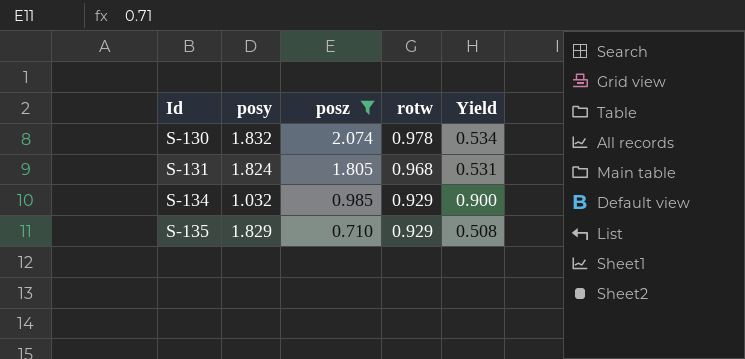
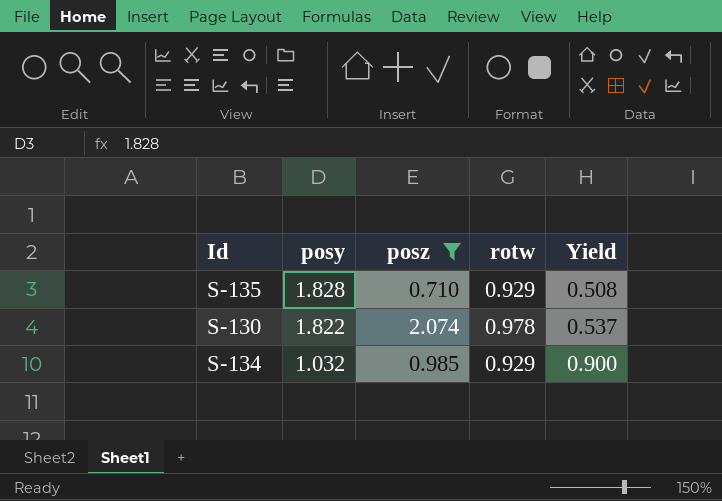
row order: Id ascending -> posy descending
row S-131: 1.824 | 1.805 | 0.968 | 0.531 -> none
S-135 | posy: 1.829 -> 1.828
S-130 | posy: 1.832 -> 1.822
S-130 | Yield: 0.534 -> 0.537

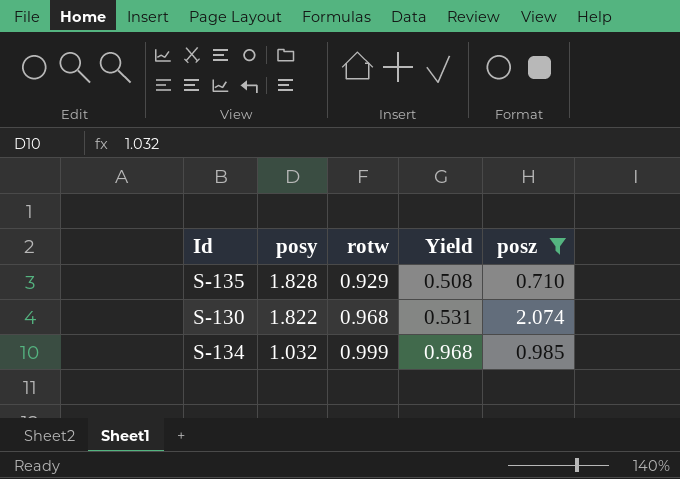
column posz | position: 3 -> 5
S-130 | rotw: 0.978 -> 0.968
S-130 | Yield: 0.537 -> 0.531
S-134 | rotw: 0.929 -> 0.999
S-134 | Yield: 0.900 -> 0.968

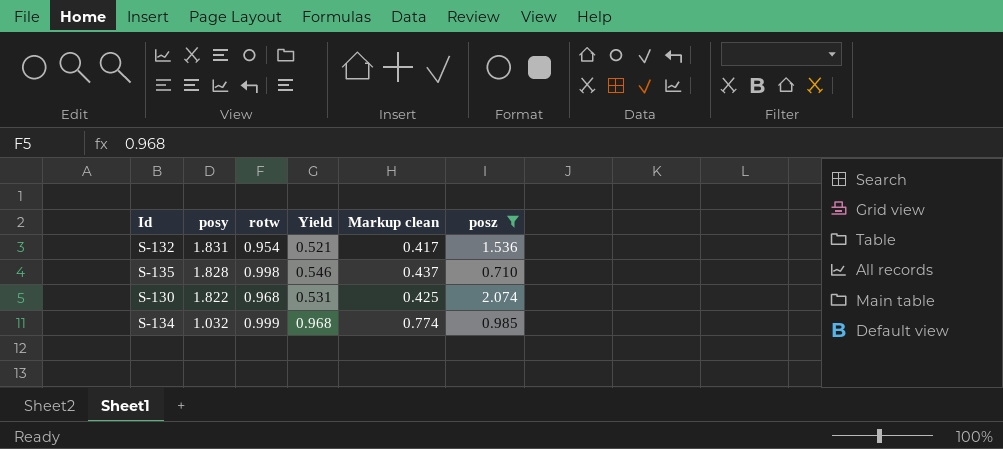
column Markup clean | formula: none -> [Yield] * 0.8
row S-132: none -> 1.831 | 0.954 | 0.521 | 0.417 | 1.536
S-135 | rotw: 0.929 -> 0.998
S-135 | Yield: 0.508 -> 0.546

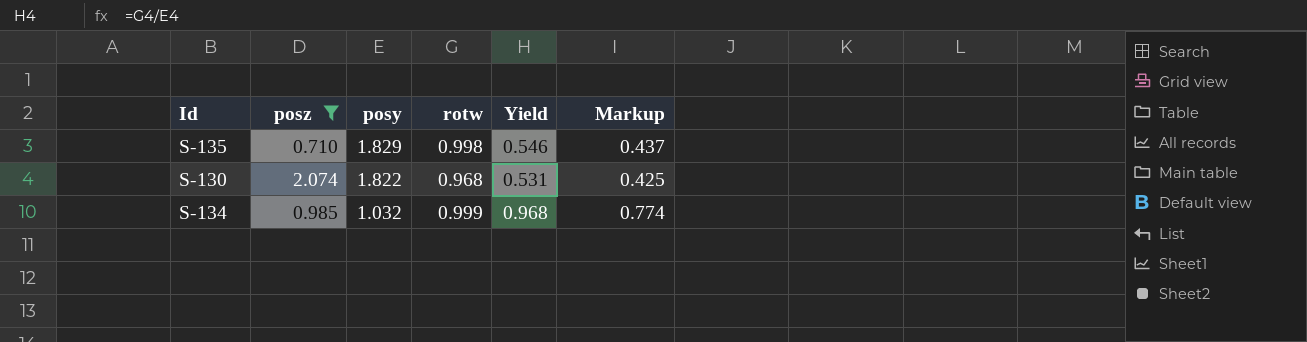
column posz | position: 6 -> 2
column name: Markup clean -> Markup
row S-132: 1.831 | 0.954 | 0.521 | 0.417 | 1.536 -> none
S-135 | posy: 1.828 -> 1.829

